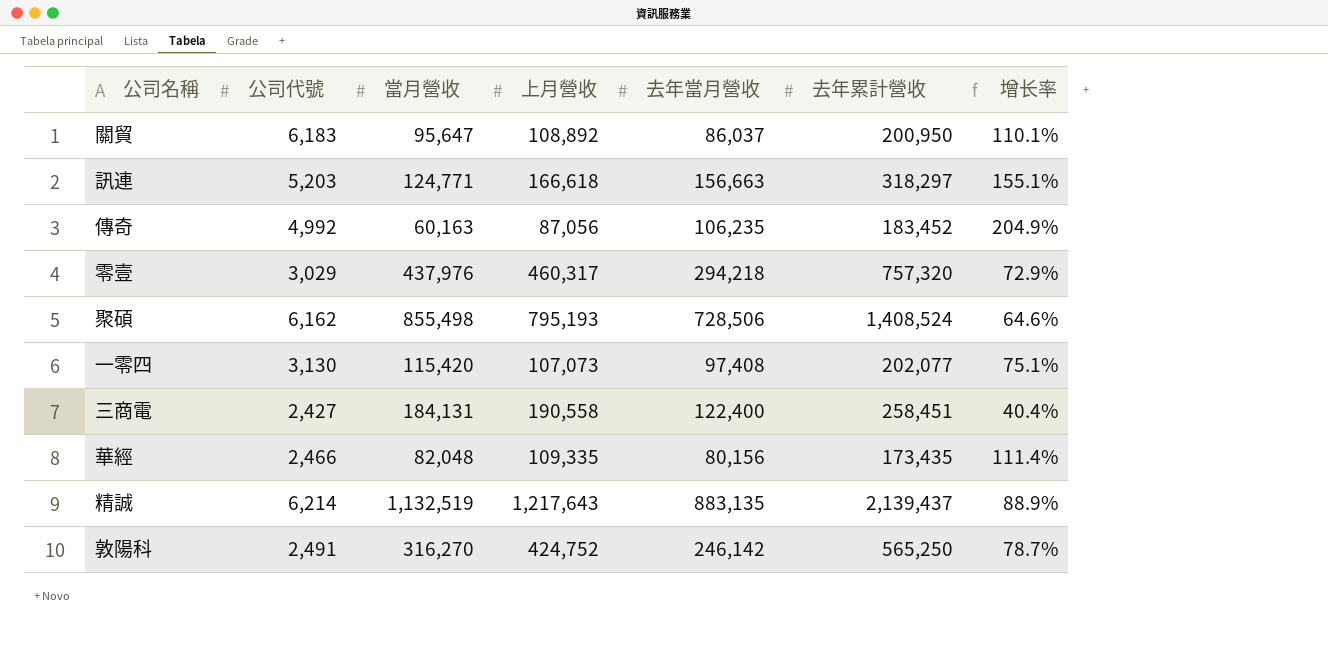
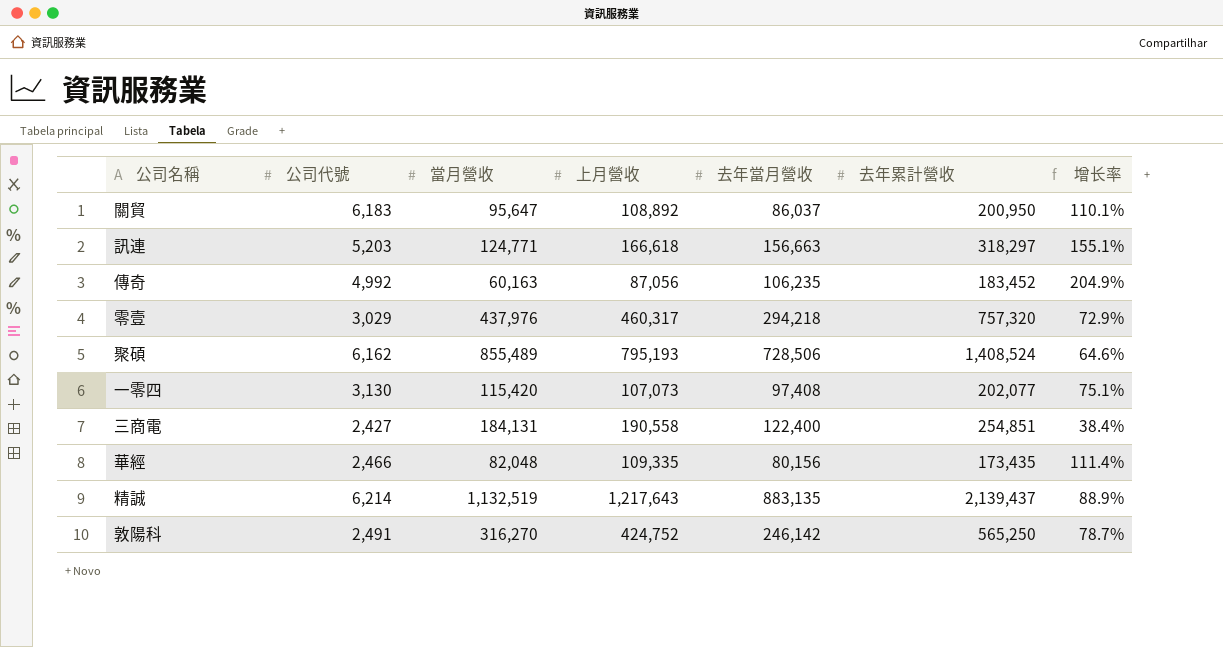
聚碩 | 當月營收: 855,498 -> 855,489
三商電 | 去年累計營收: 258,451 -> 254,851
三商電 | 增长率: 40.4% -> 38.4%

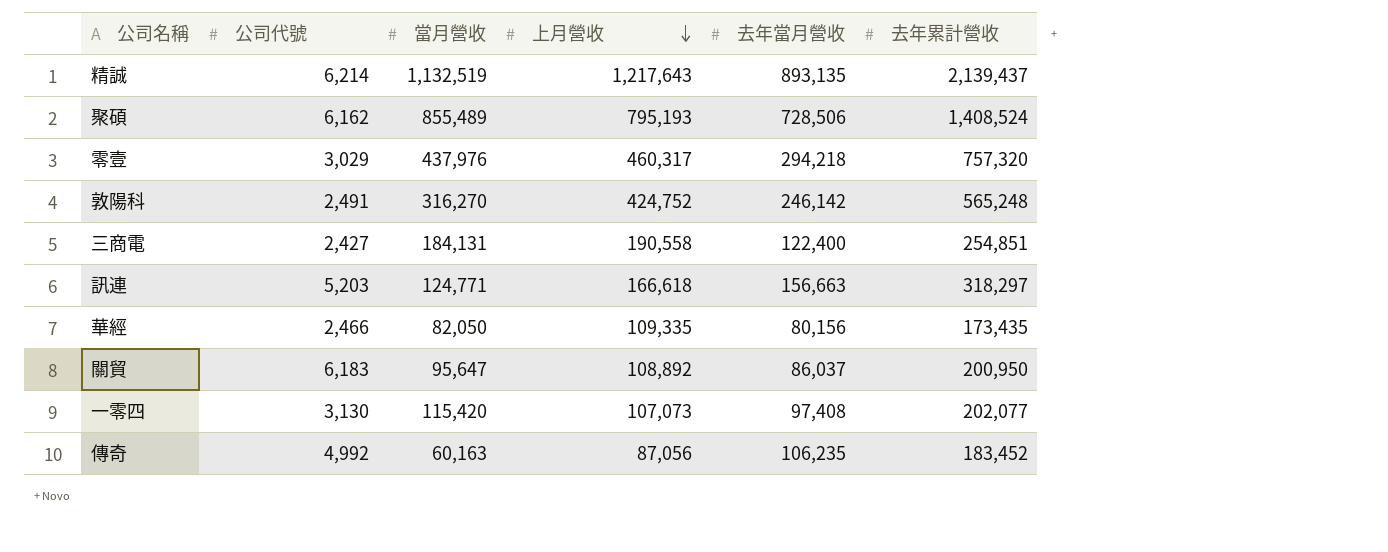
row order: none -> 上月營收 descending
column 增长率 | formula: ([去年累計營收] - [當月營收]) / [當月營收] -> none
精誠 | 去年當月營收: 883,135 -> 893,135
敦陽科 | 去年累計營收: 565,250 -> 565,248
華經 | 當月營收: 82,048 -> 82,050

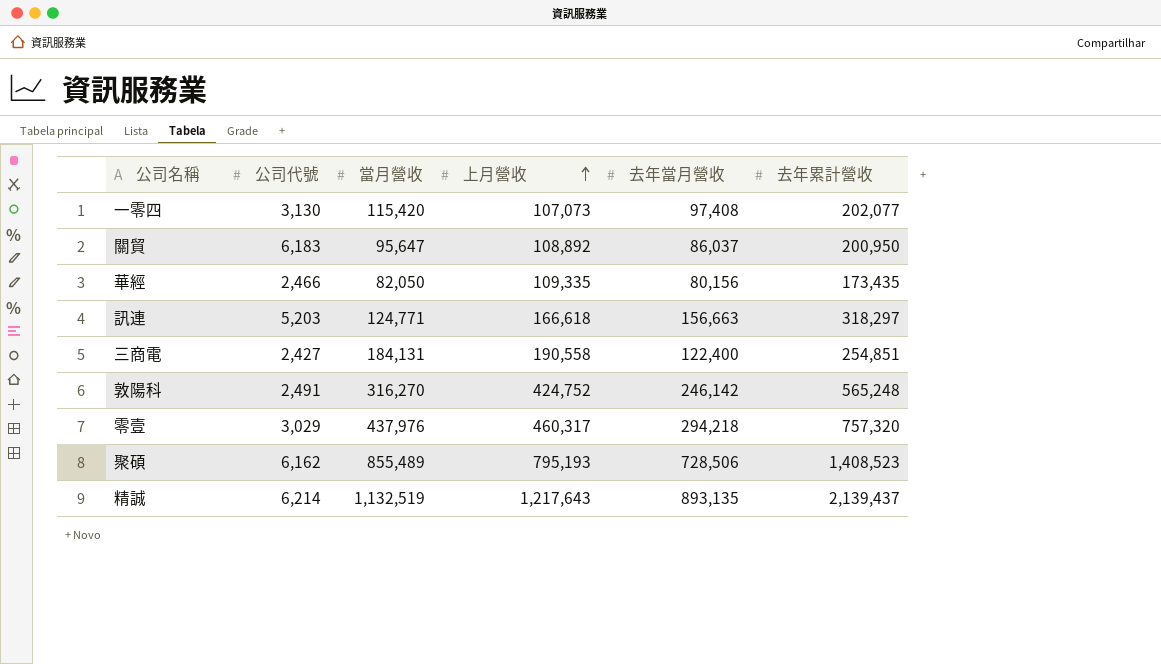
row order: 上月營收 descending -> 上月營收 ascending
row 傳奇: 4,992 | 60,163 | 87,056 | 106,235 | 183,452 -> none
聚碩 | 去年累計營收: 1,408,524 -> 1,408,523

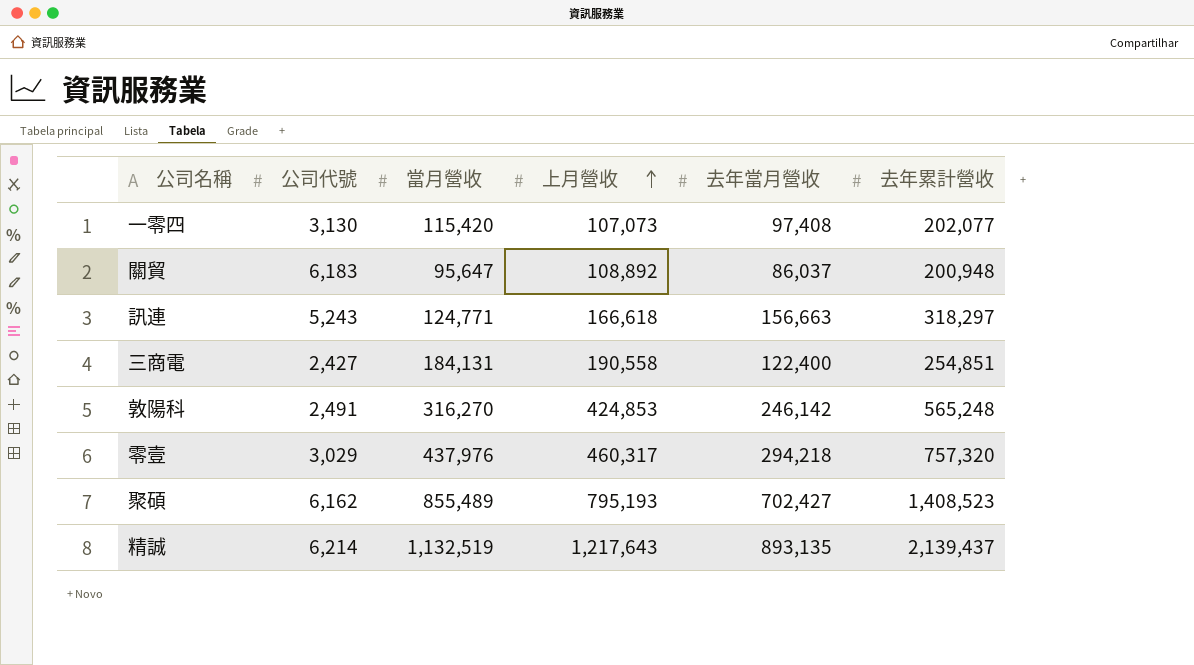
row 華經: 2,466 | 82,050 | 109,335 | 80,156 | 173,435 -> none
關貿 | 去年累計營收: 200,950 -> 200,948
訊連 | 公司代號: 5,203 -> 5,243
敦陽科 | 上月營收: 424,752 -> 424,853
聚碩 | 去年當月營收: 728,506 -> 702,427

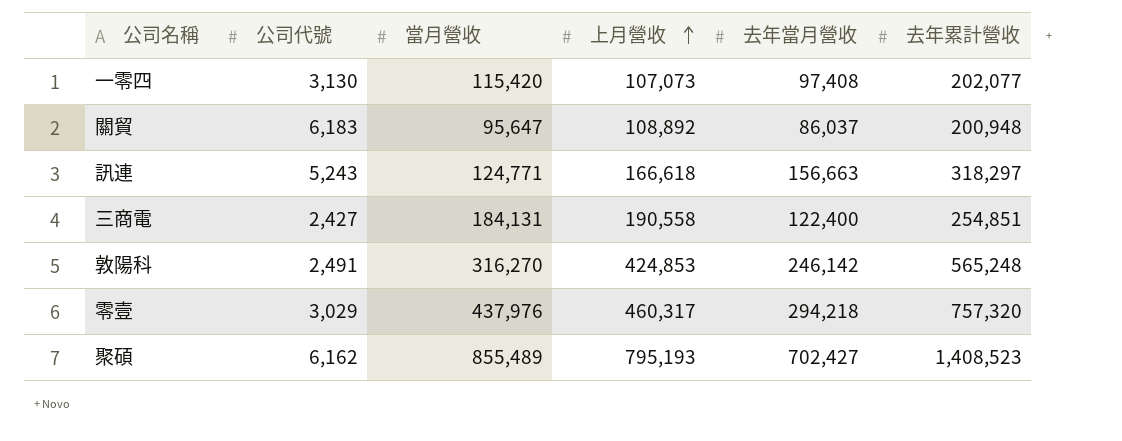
row 精誠: 6,214 | 1,132,519 | 1,217,643 | 893,135 | 2,139,437 -> none

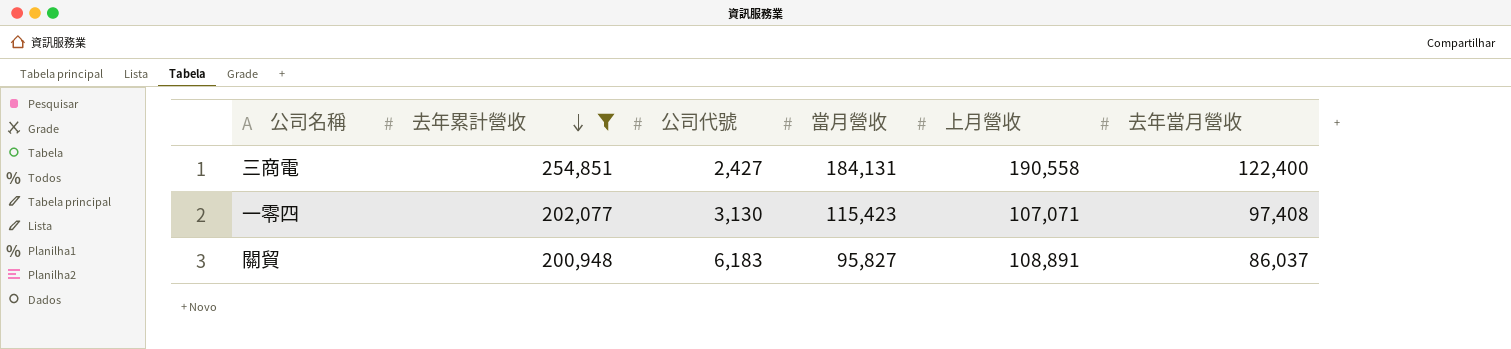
filter: none -> 去年累計營收 <= 254,851
row order: 上月營收 ascending -> 去年累計營收 descending
column 去年累計營收 | position: 6 -> 2
一零四 | 當月營收: 115,420 -> 115,423
一零四 | 上月營收: 107,073 -> 107,071
關貿 | 當月營收: 95,647 -> 95,827
關貿 | 上月營收: 108,892 -> 108,891

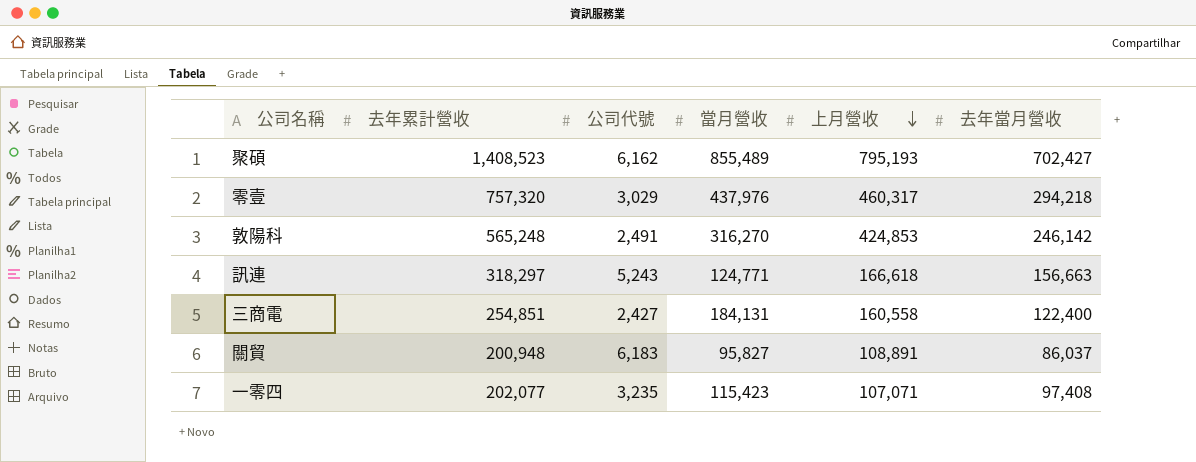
filter: 去年累計營收 <= 254,851 -> none
row order: 去年累計營收 descending -> 上月營收 descending
三商電 | 上月營收: 190,558 -> 160,558
一零四 | 公司代號: 3,130 -> 3,235

